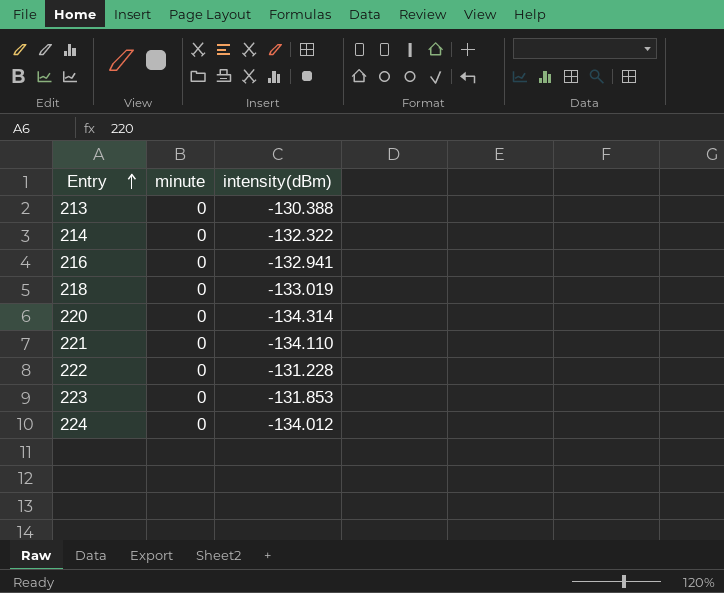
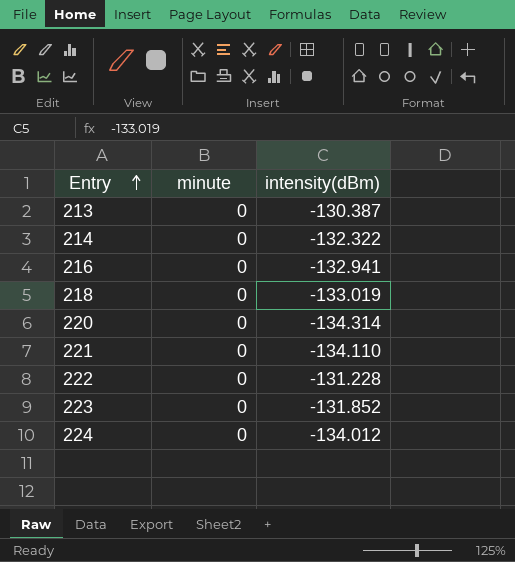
213 | intensity(dBm): -130.388 -> -130.387
223 | intensity(dBm): -131.853 -> -131.852

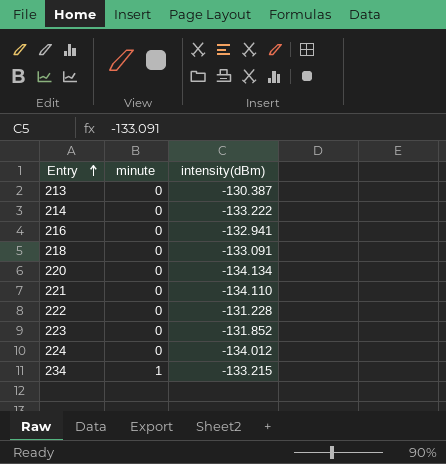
214 | intensity(dBm): -132.322 -> -133.222
218 | intensity(dBm): -133.019 -> -133.091
220 | intensity(dBm): -134.314 -> -134.134
row 234: none -> 1 | -133.215

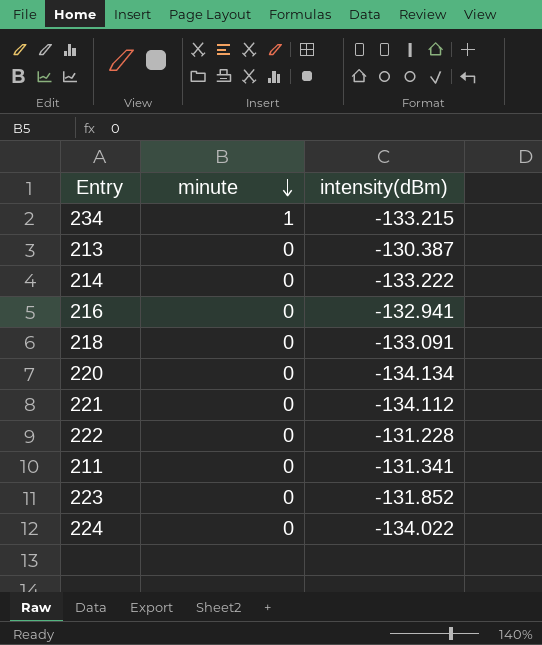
row order: Entry ascending -> minute descending
221 | intensity(dBm): -134.110 -> -134.112
row 211: none -> 0 | -131.341
224 | intensity(dBm): -134.012 -> -134.022

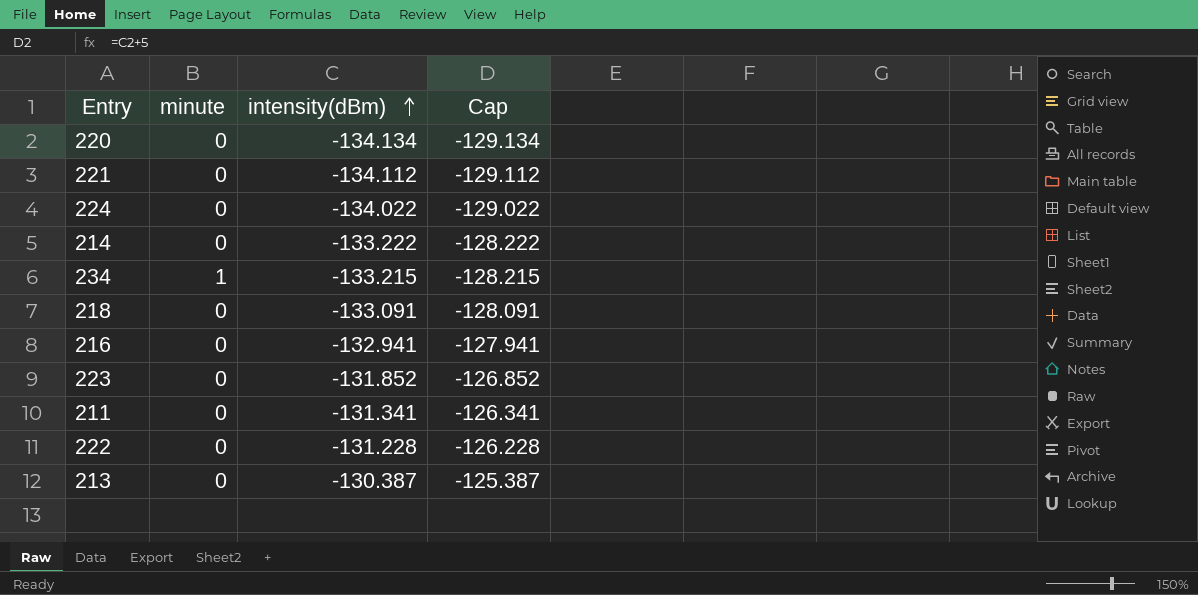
row order: minute descending -> intensity(dBm) ascending
column Cap | formula: none -> [intensity(dBm)] + 5

